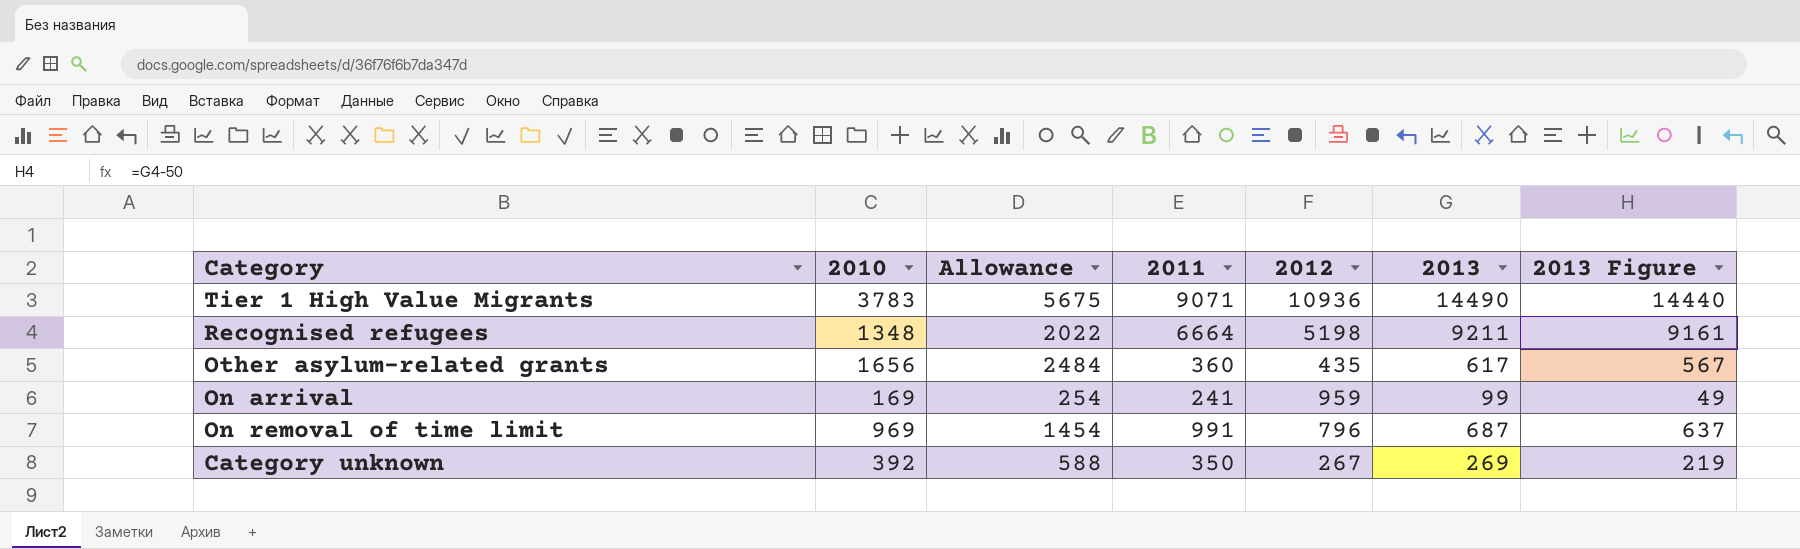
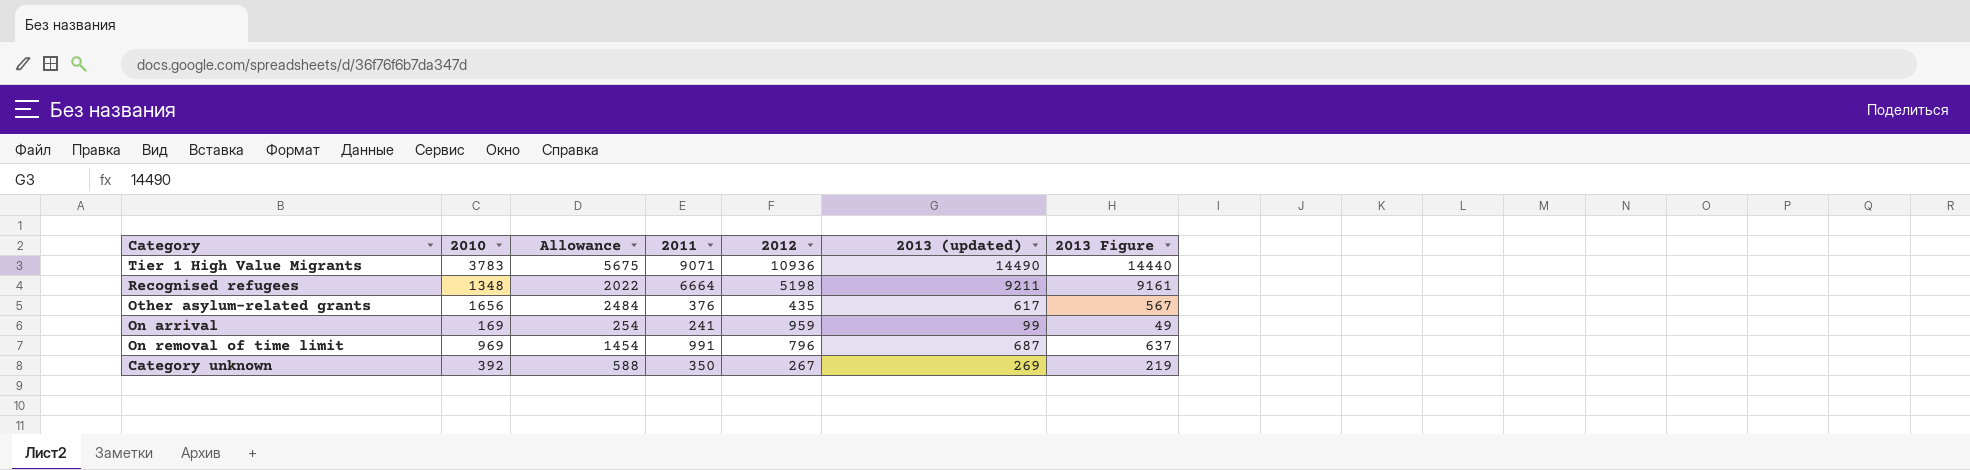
column name: 2013 -> 2013 (updated)
Other asylum-related grants | 2011: 360 -> 376

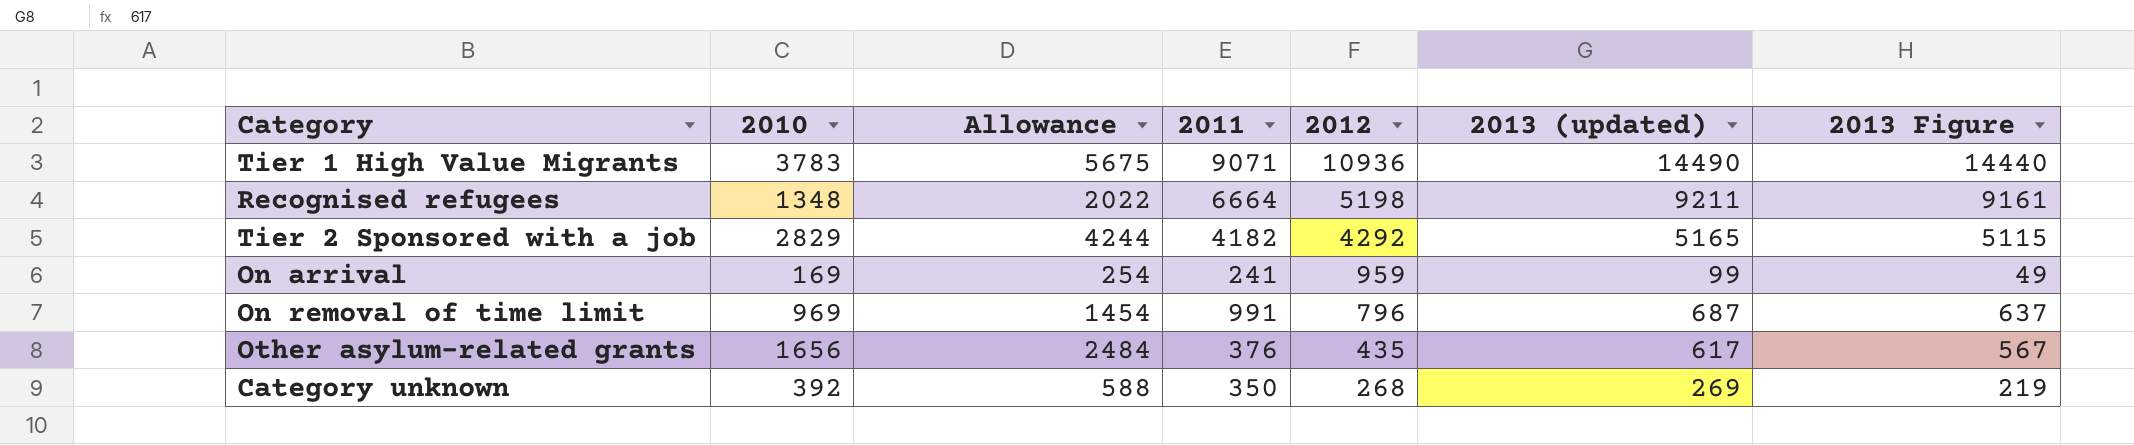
row order: none -> 2012 descending
row Tier 2 Sponsored with a job: none -> 2829 | 4244 | 4182 | 4292 | 5165 | 5115
Category unknown | 2012: 267 -> 268

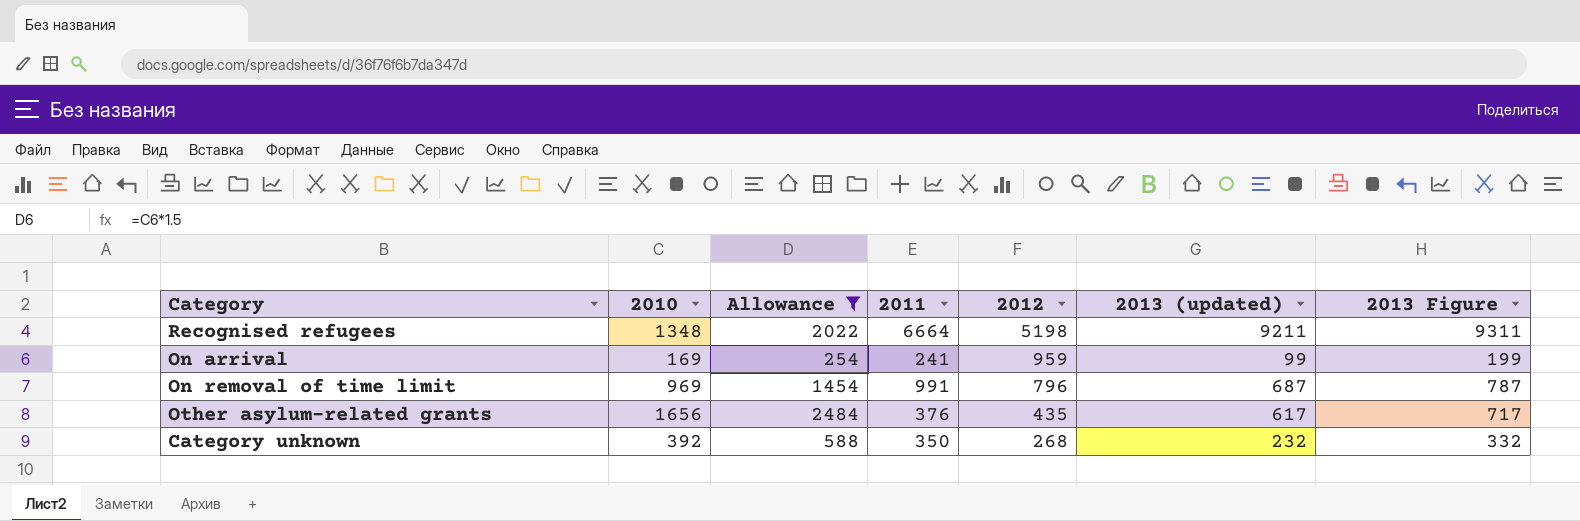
filter: none -> Allowance <= 2484
column 2013 Figure | formula: [2013 (updated)] - 50 -> [2013 (updated)] + 100
Category unknown | 2013 (updated): 269 -> 232

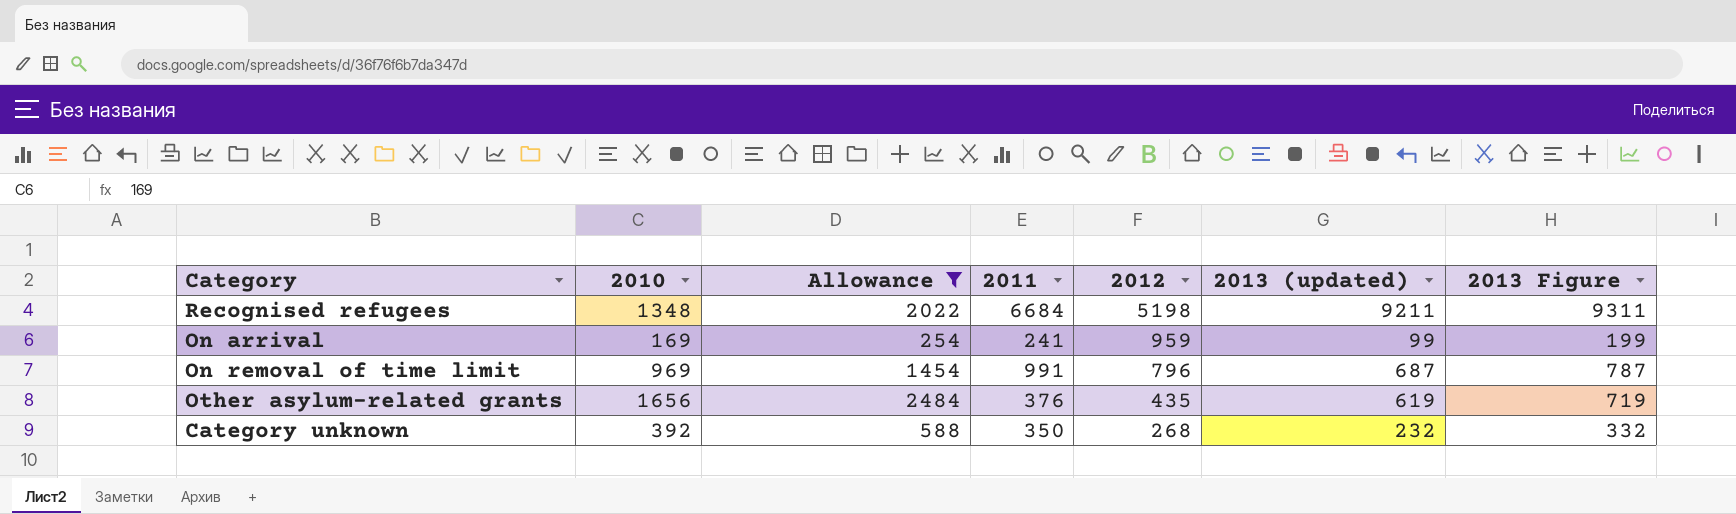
Recognised refugees | 2011: 6664 -> 6684
Other asylum-related grants | 2013 (updated): 617 -> 619
Other asylum-related grants | 2013 Figure: 717 -> 719

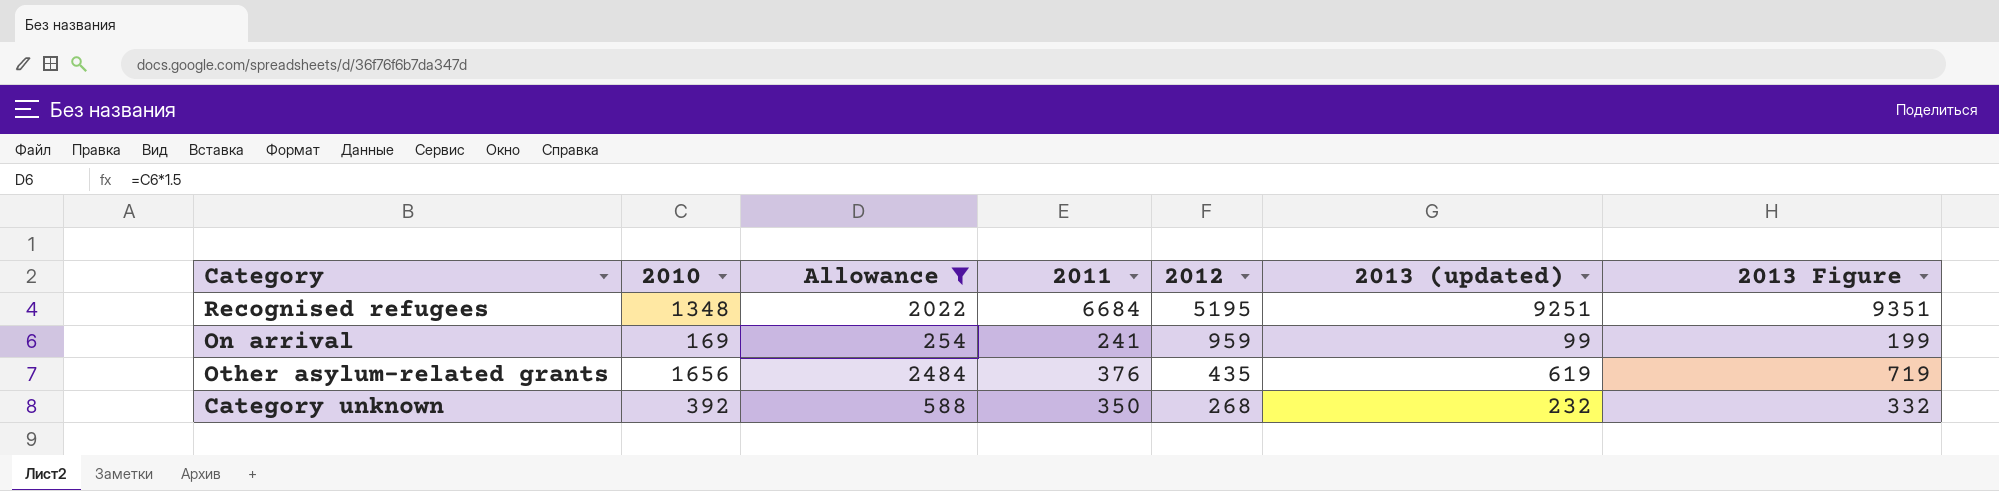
row On removal of time limit: 969 | 1454 | 991 | 796 | 687 | 787 -> none
Recognised refugees | 2012: 5198 -> 5195
Recognised refugees | 2013 (updated): 9211 -> 9251
Recognised refugees | 2013 Figure: 9311 -> 9351

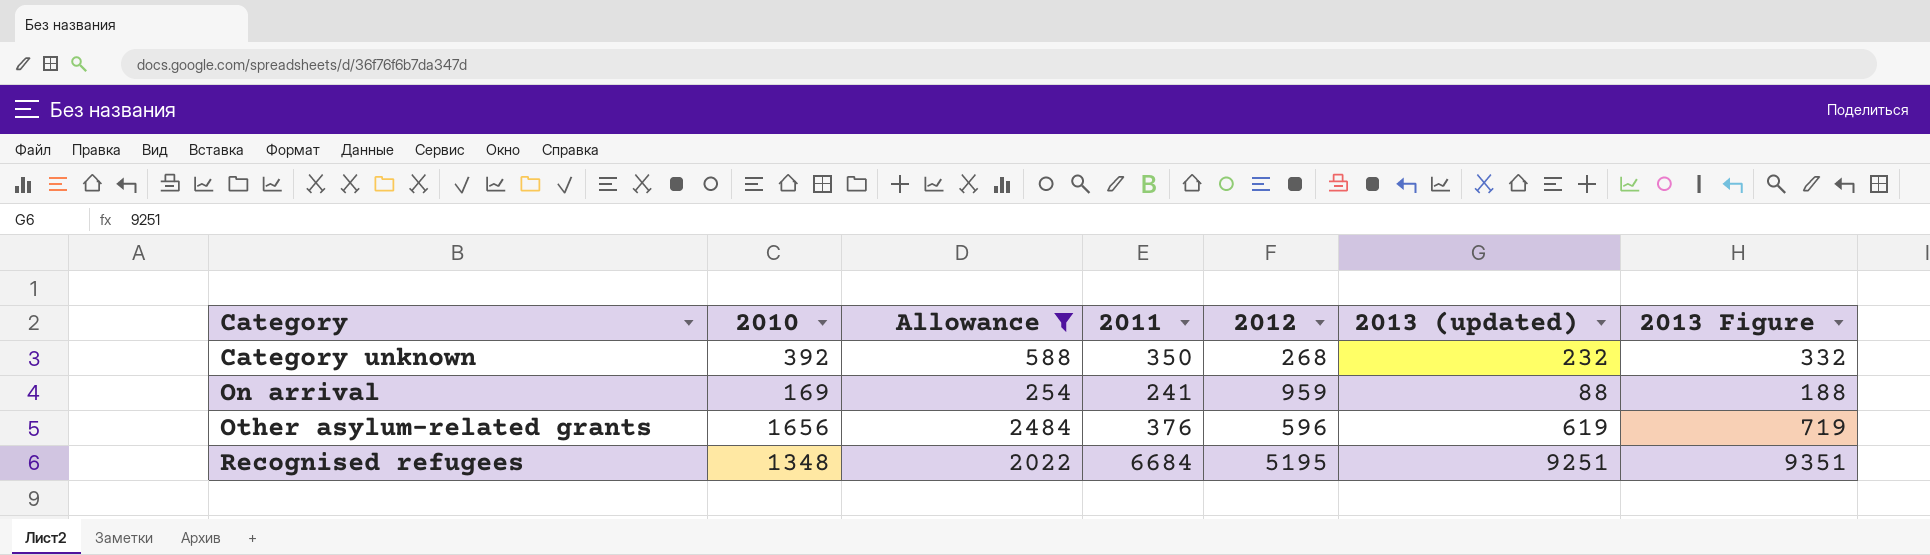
row order: 2012 descending -> Category ascending
On arrival | 2013 (updated): 99 -> 88
On arrival | 2013 Figure: 199 -> 188
Other asylum-related grants | 2012: 435 -> 596

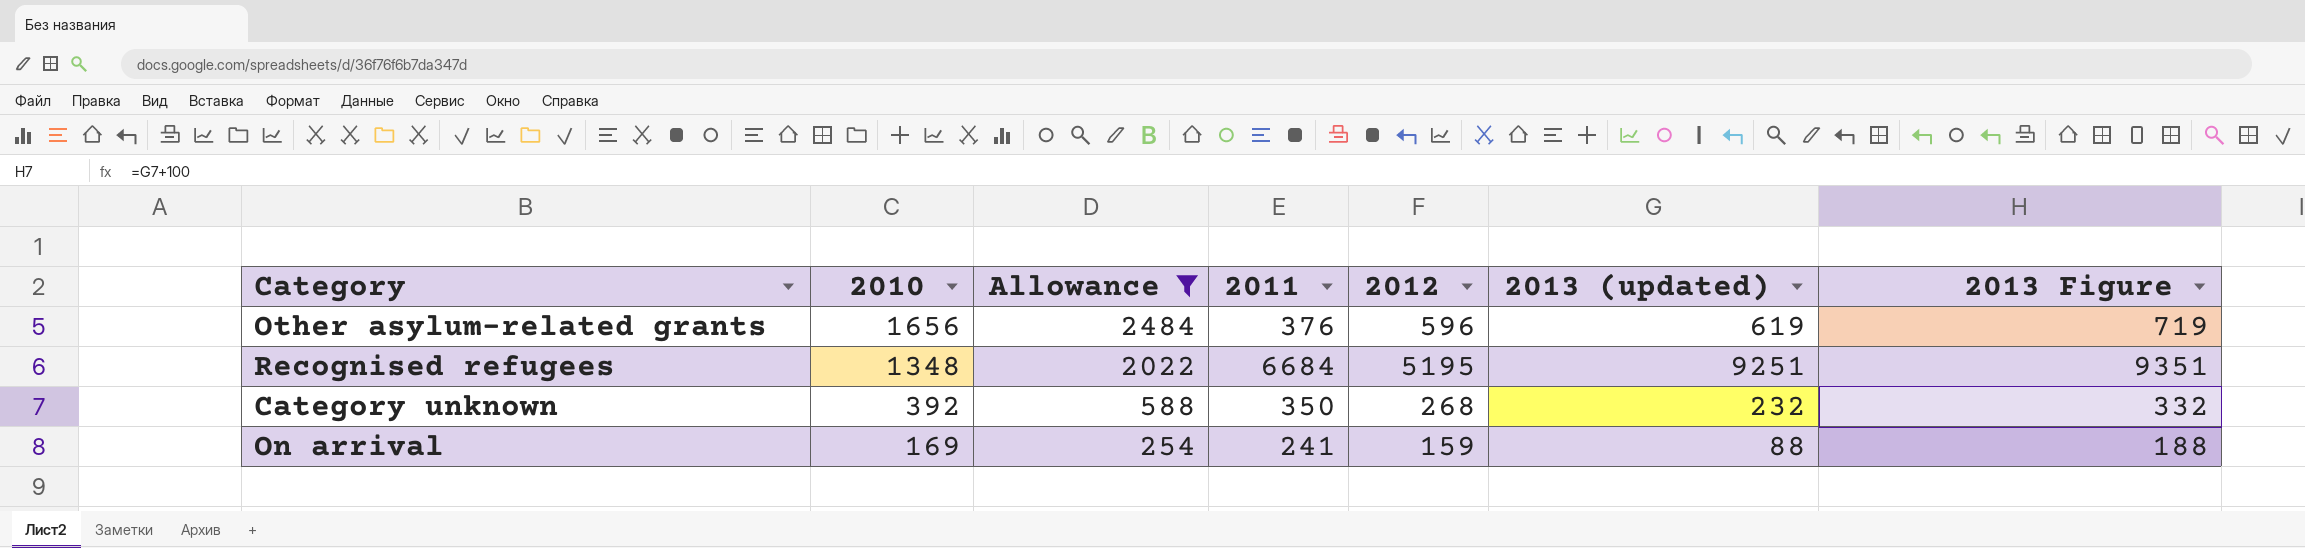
row order: Category ascending -> 2010 descending
On arrival | 2012: 959 -> 159

